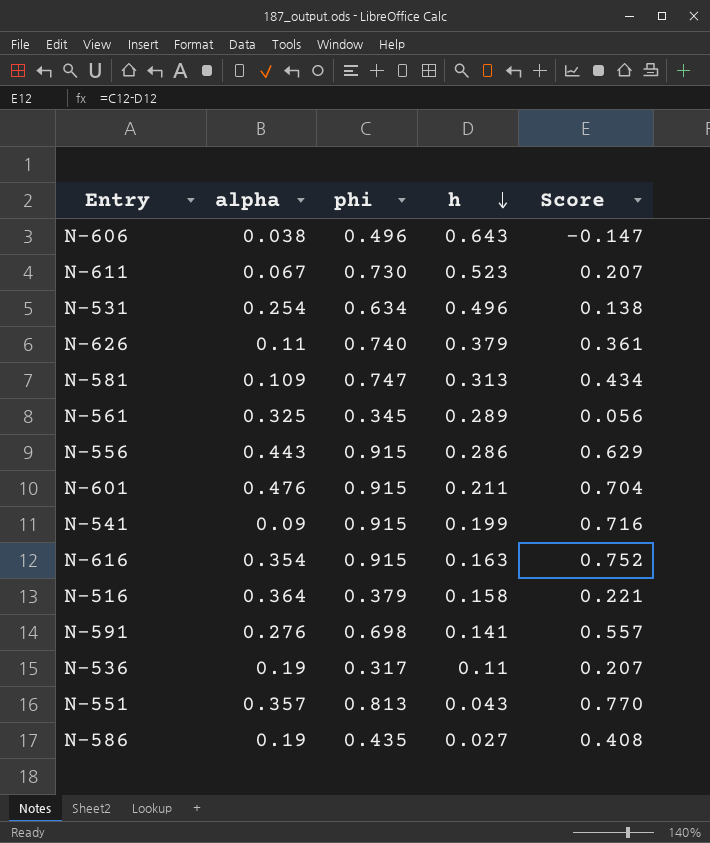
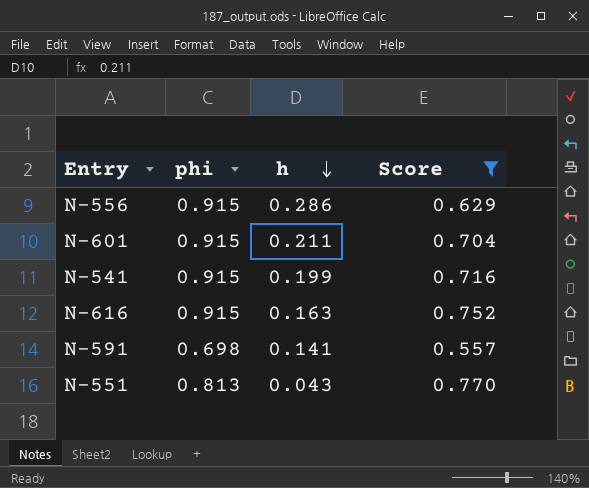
filter: none -> Score >= 0.557
column alpha | position: 2 -> none

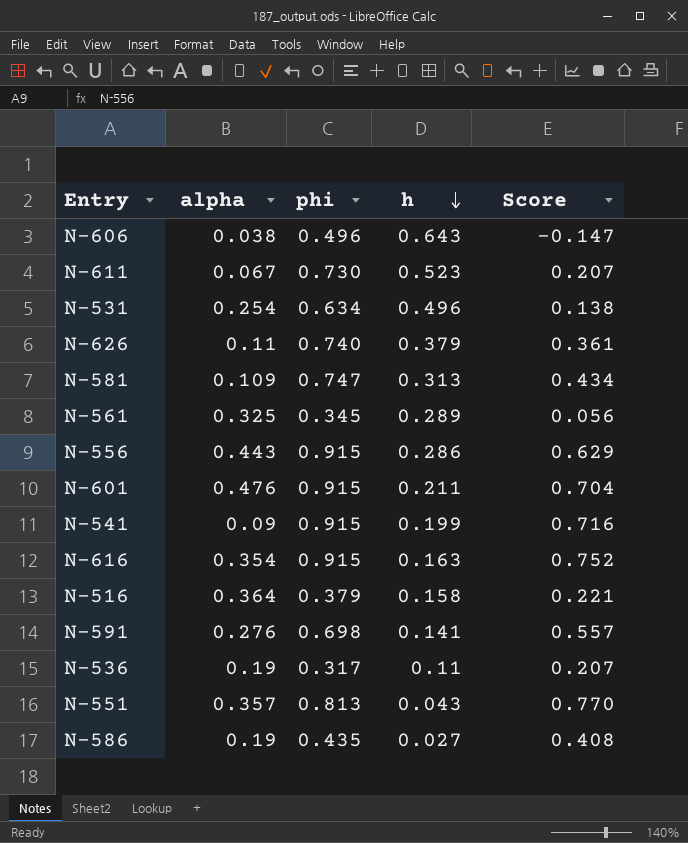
filter: Score >= 0.557 -> none
column alpha | position: none -> 2

